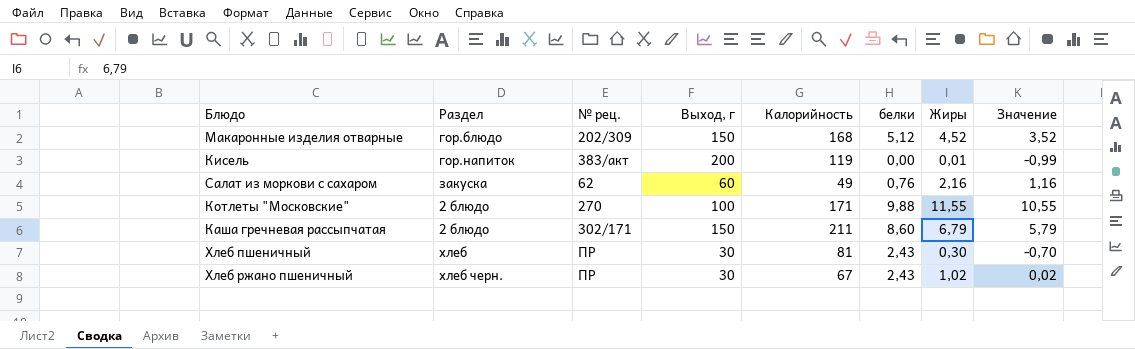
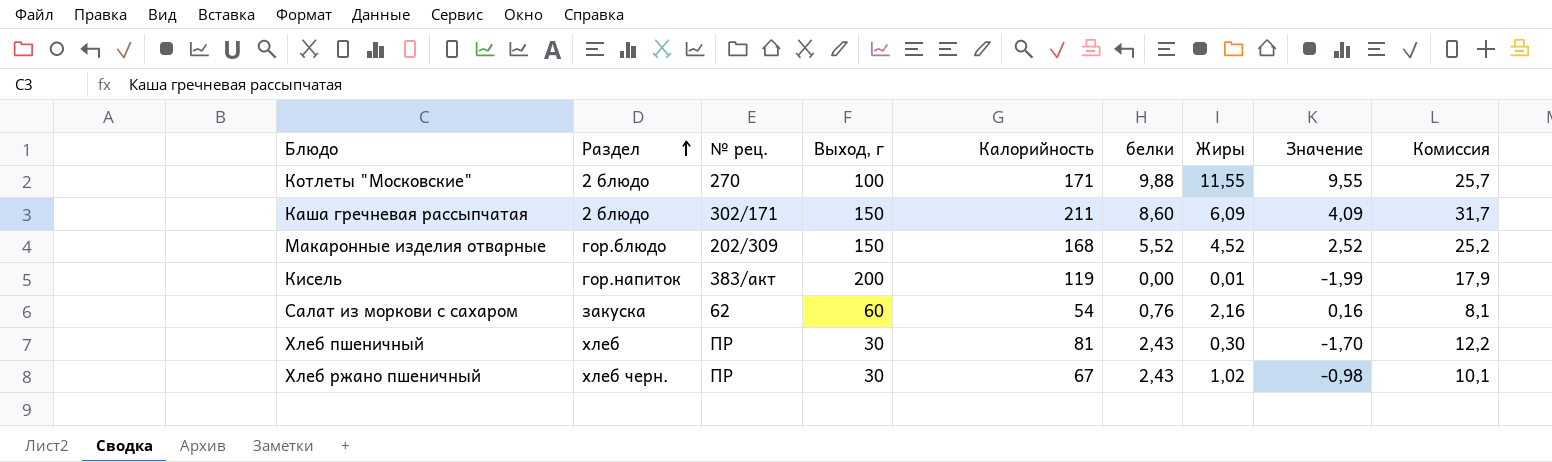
row order: none -> Раздел ascending
column Значение | formula: [Жиры] - 1 -> [Жиры] - 2
column Комиссия | formula: none -> [Калорийность] * 0,15
Каша гречневая рассыпчатая | Жиры: 6,79 -> 6,09
Макаронные изделия отварные | белки: 5,12 -> 5,52
Салат из моркови с сахаром | Калорийность: 49 -> 54

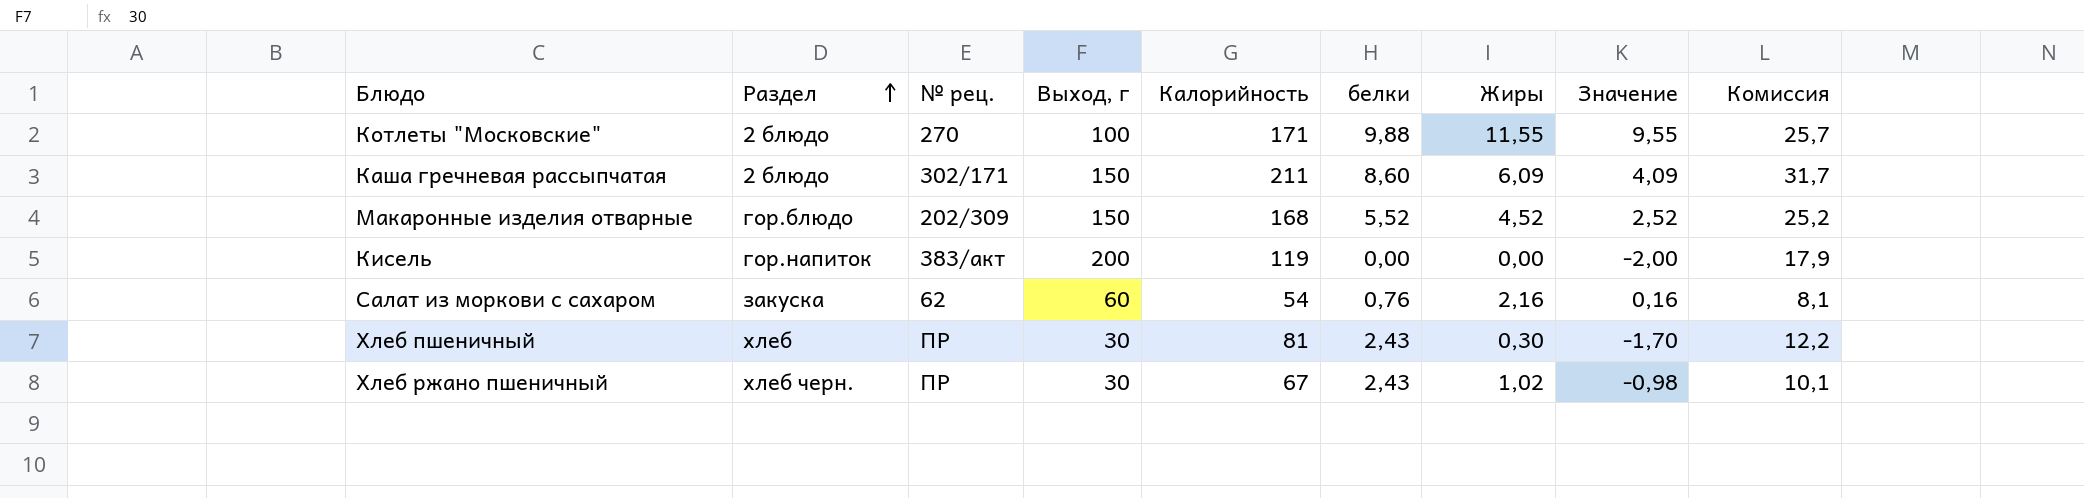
Кисель | Жиры: 0,01 -> 0,00
Кисель | Значение: -1,99 -> -2,00

